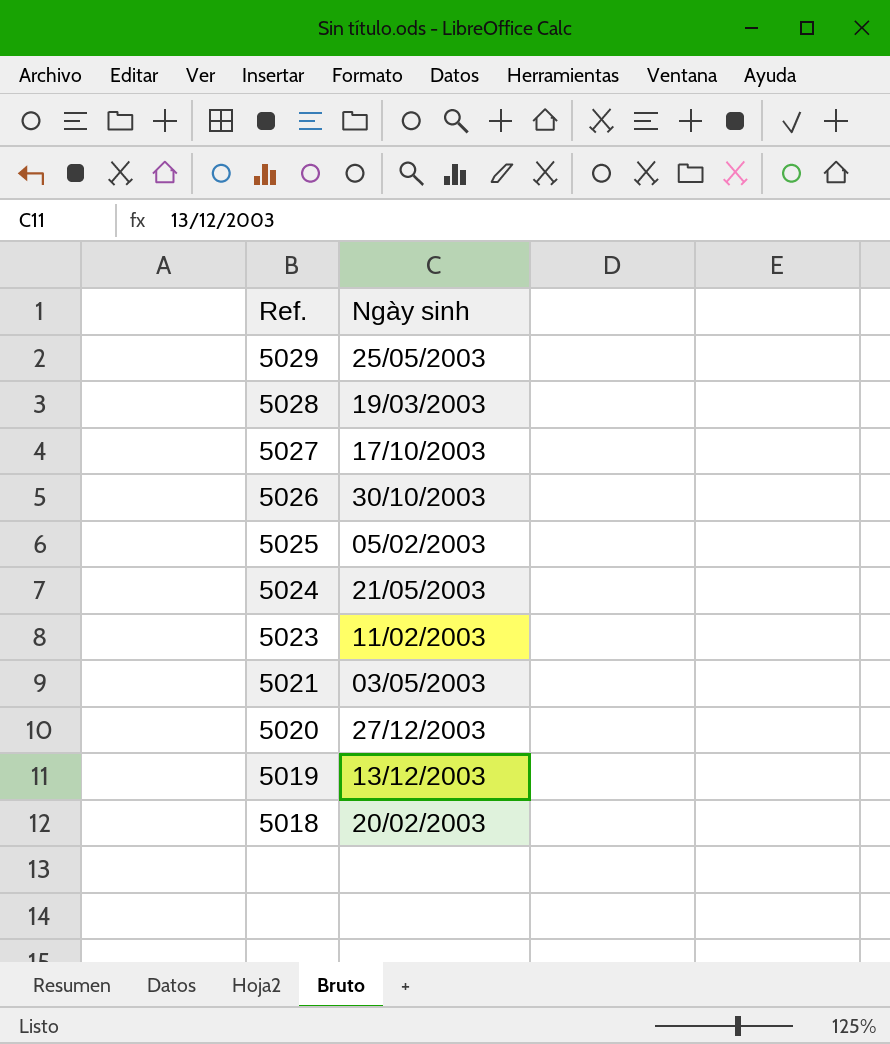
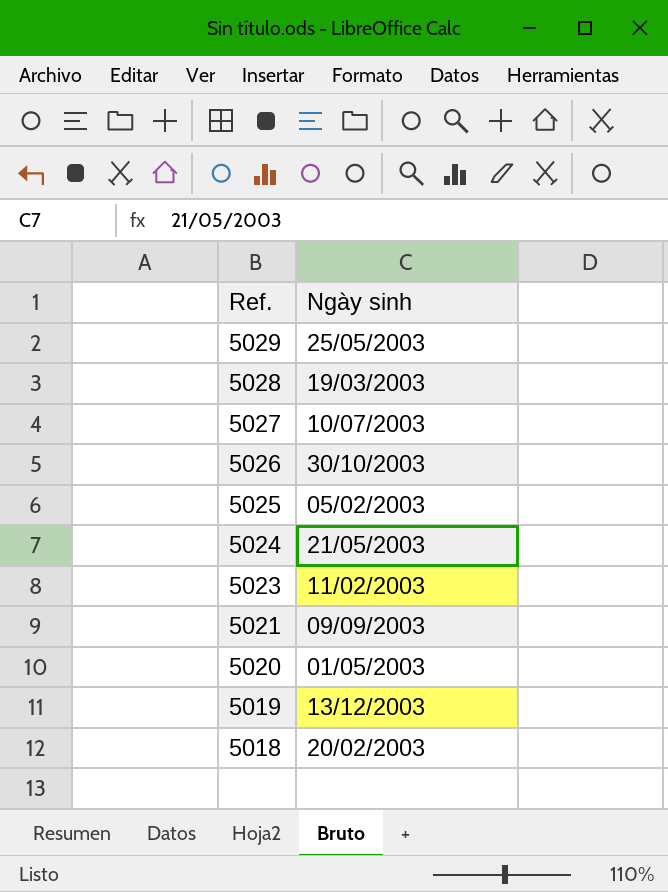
5027 | Ngày sinh: 17/10/2003 -> 10/07/2003
5021 | Ngày sinh: 03/05/2003 -> 09/09/2003
5020 | Ngày sinh: 27/12/2003 -> 01/05/2003

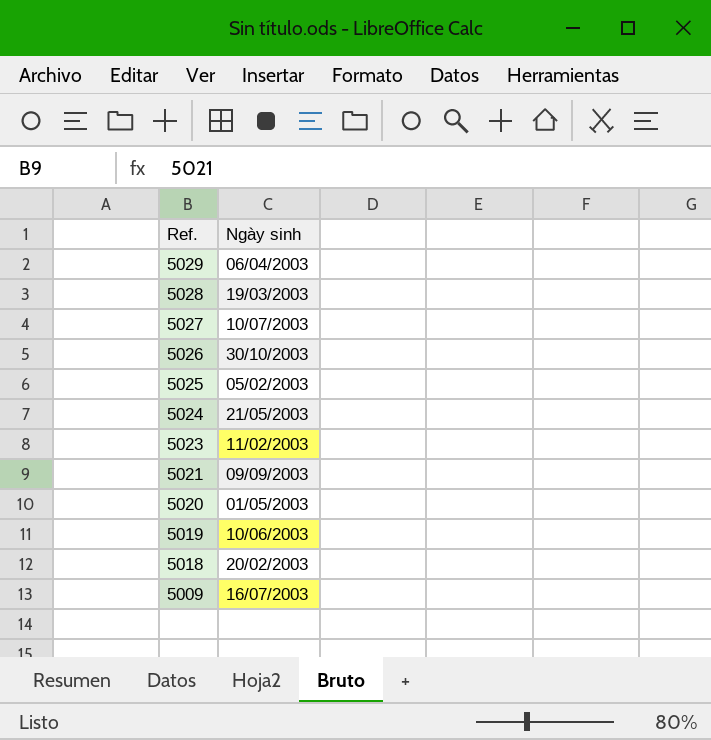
5029 | Ngày sinh: 25/05/2003 -> 06/04/2003
5019 | Ngày sinh: 13/12/2003 -> 10/06/2003
row 5009: none -> 16/07/2003

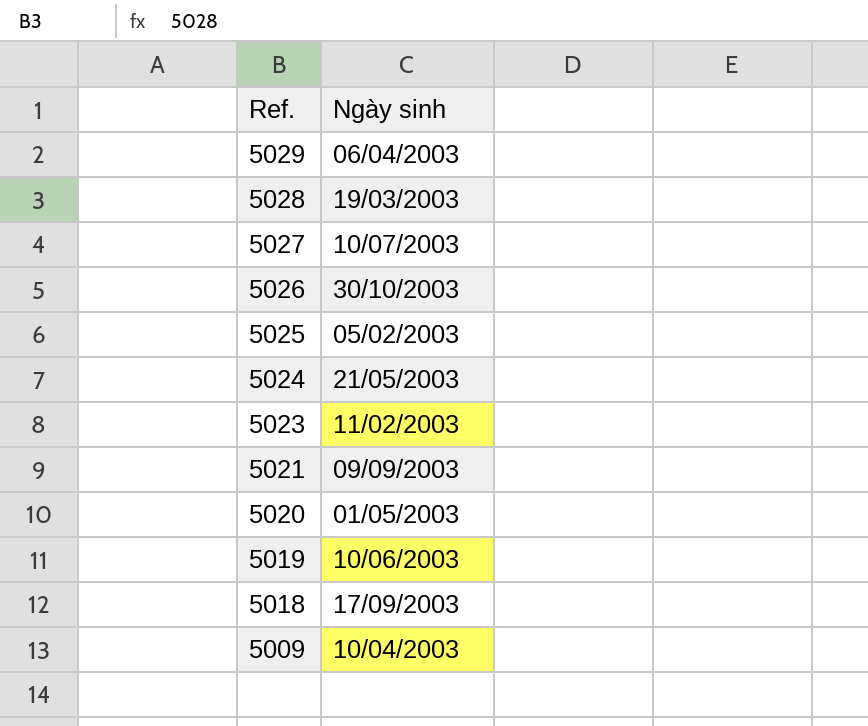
5018 | Ngày sinh: 20/02/2003 -> 17/09/2003
5009 | Ngày sinh: 16/07/2003 -> 10/04/2003

